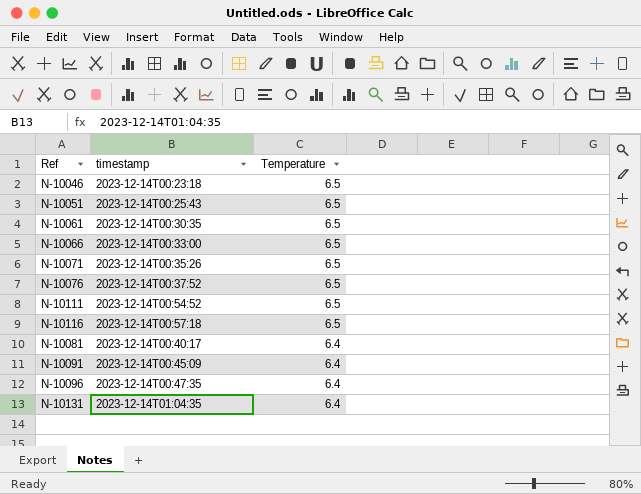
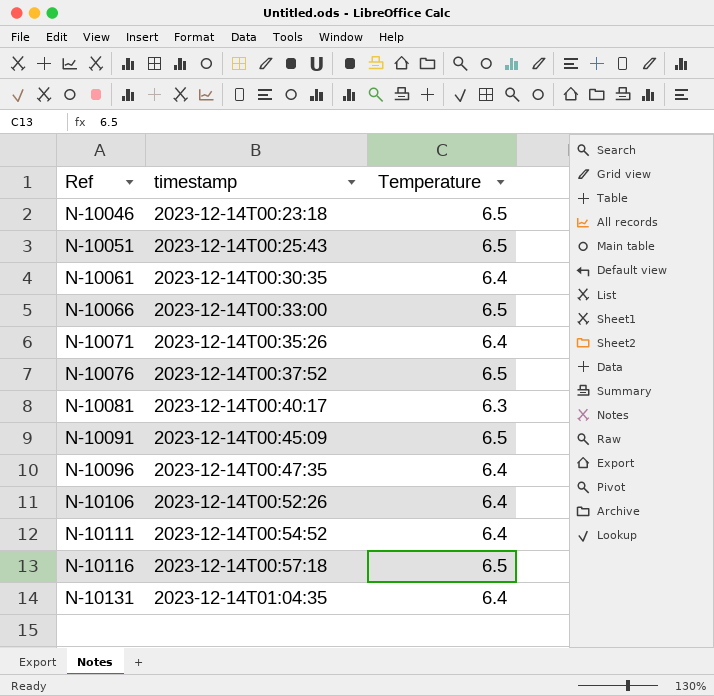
row order: Temperature descending -> Ref ascending
N-10061 | Temperature: 6.5 -> 6.4
N-10071 | Temperature: 6.5 -> 6.4
N-10081 | Temperature: 6.4 -> 6.3
N-10091 | Temperature: 6.4 -> 6.5
row N-10106: none -> 2023-12-14T00:52:26 | 6.4
N-10111 | Temperature: 6.5 -> 6.4

